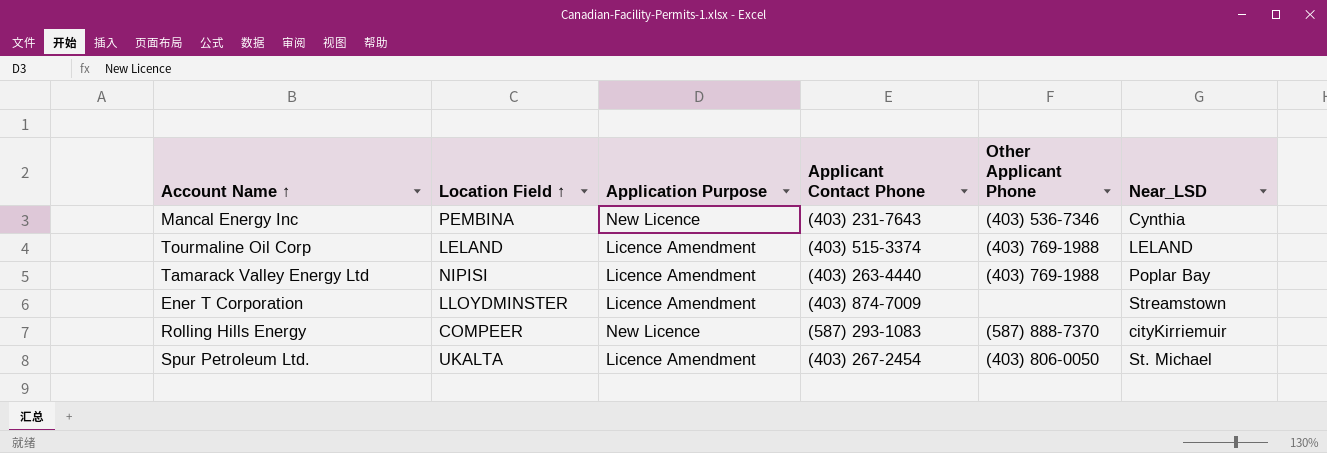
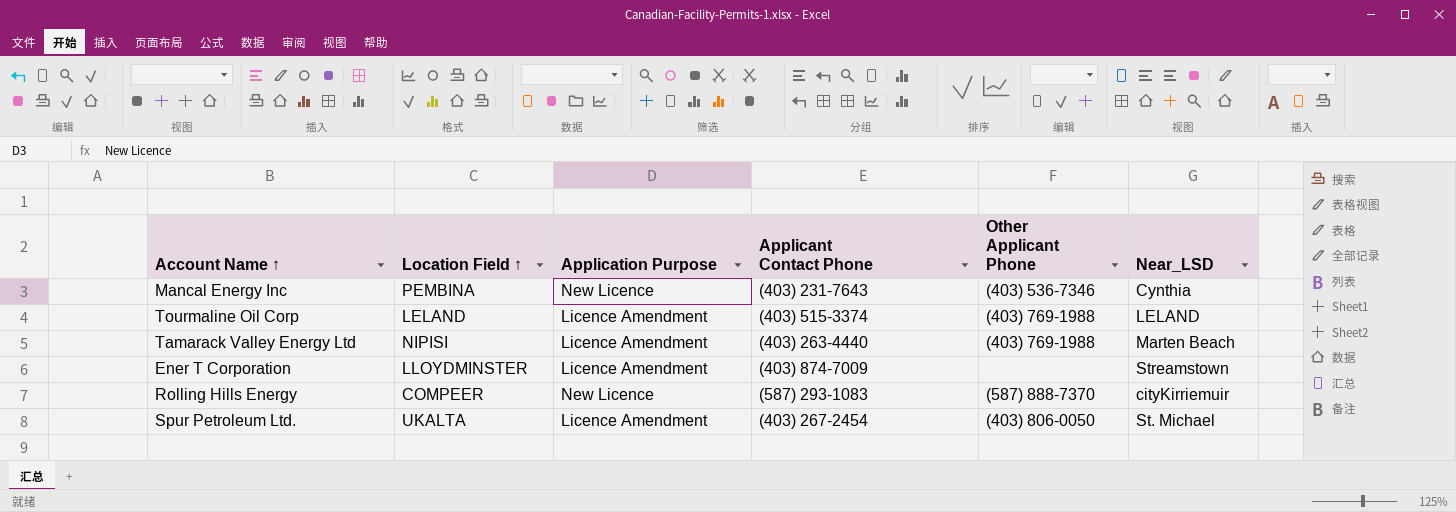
Tamarack Valley Energy Ltd | Near_LSD: Poplar Bay -> Marten Beach

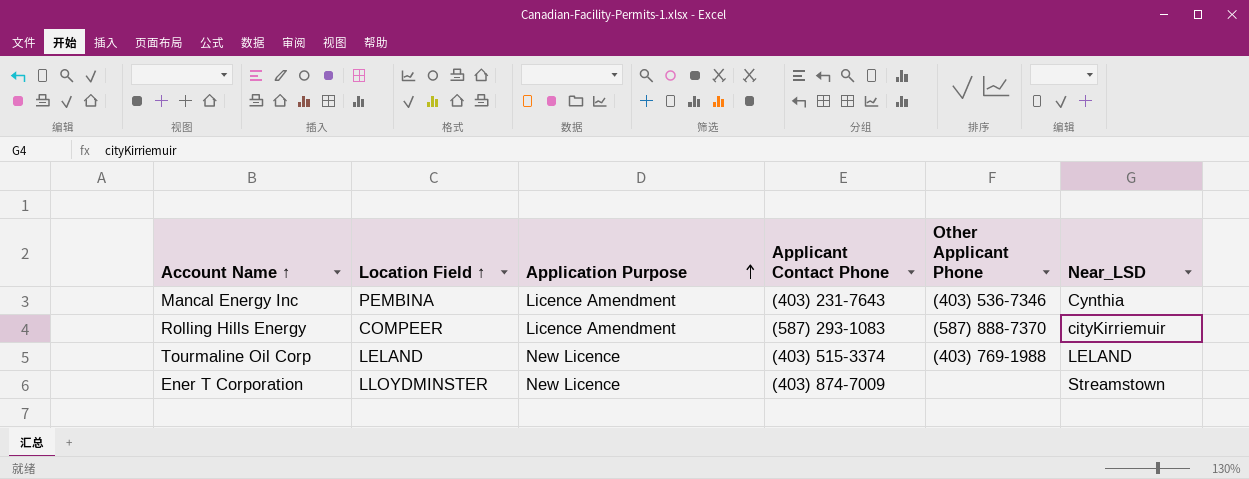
row order: none -> Application Purpose ascending
row Tamarack Valley Energy Ltd: NIPISI | Licence Amendment | (403) 263-4440 | (403) 769-1988 | Marten Beach -> none
row Spur Petroleum Ltd.: UKALTA | Licence Amendment | (403) 267-2454 | (403) 806-0050 | St. Michael -> none
Mancal Energy Inc | Application Purpose: New Licence -> Licence Amendment
Rolling Hills Energy | Application Purpose: New Licence -> Licence Amendment
Tourmaline Oil Corp | Application Purpose: Licence Amendment -> New Licence
Ener T Corporation | Application Purpose: Licence Amendment -> New Licence

